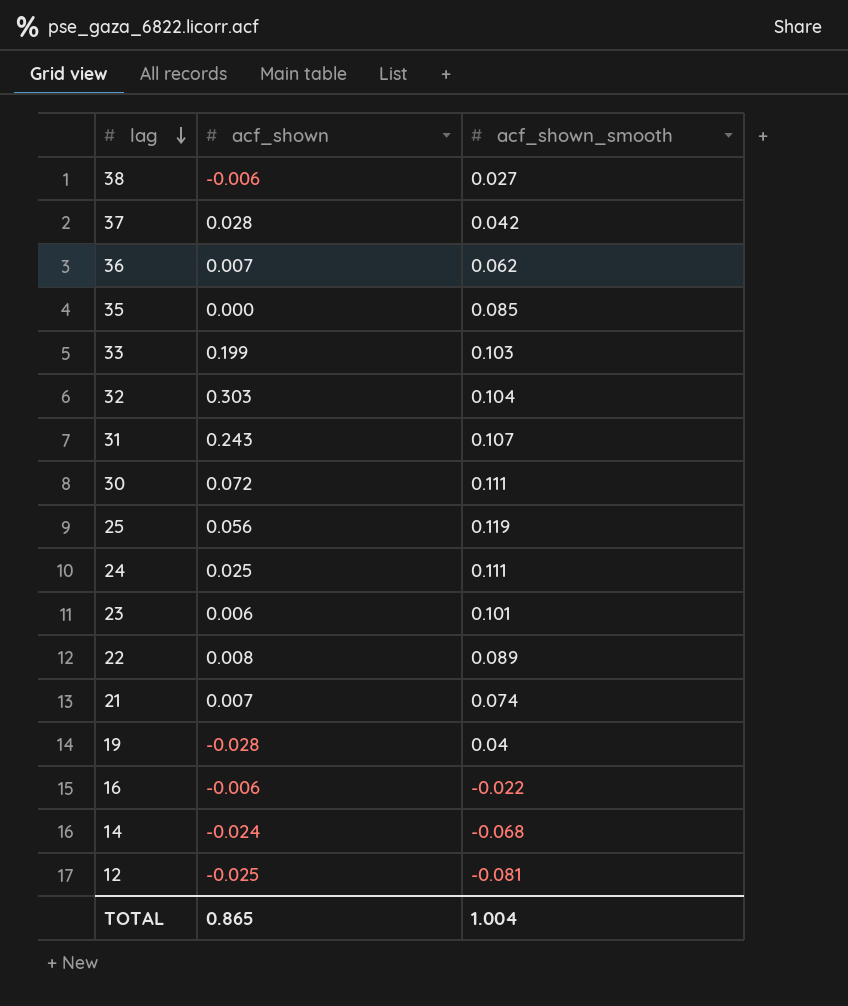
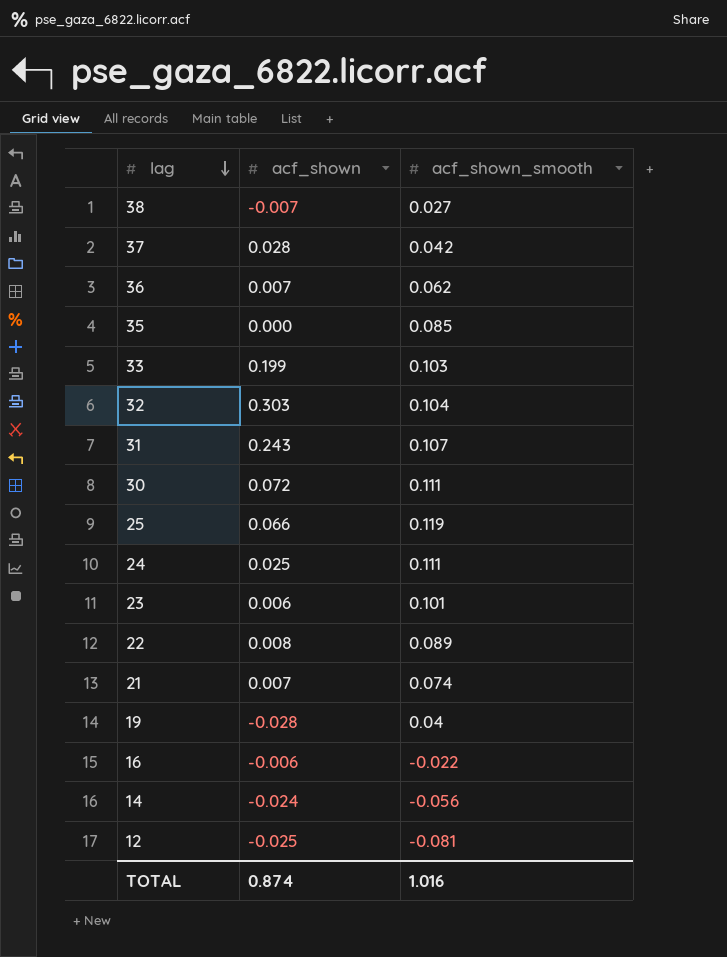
38 | acf_shown: -0.006 -> -0.007
25 | acf_shown: 0.056 -> 0.066
14 | acf_shown_smooth: -0.068 -> -0.056
TOTAL | acf_shown: 0.865 -> 0.874
TOTAL | acf_shown_smooth: 1.004 -> 1.016

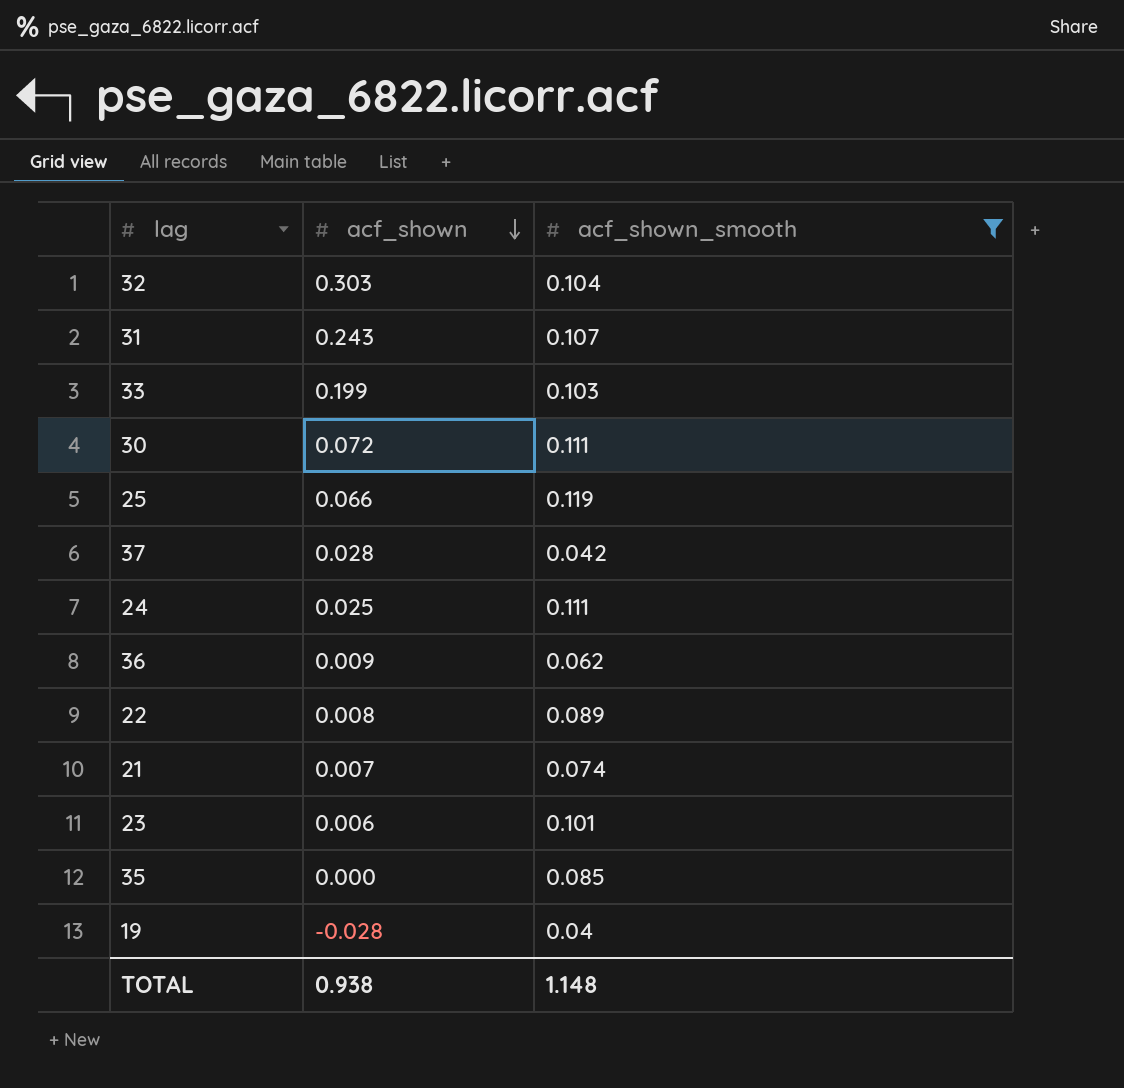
filter: none -> acf_shown_smooth >= 0.04
row order: lag descending -> acf_shown descending
36 | acf_shown: 0.007 -> 0.009
TOTAL | acf_shown: 0.874 -> 0.938
TOTAL | acf_shown_smooth: 1.016 -> 1.148

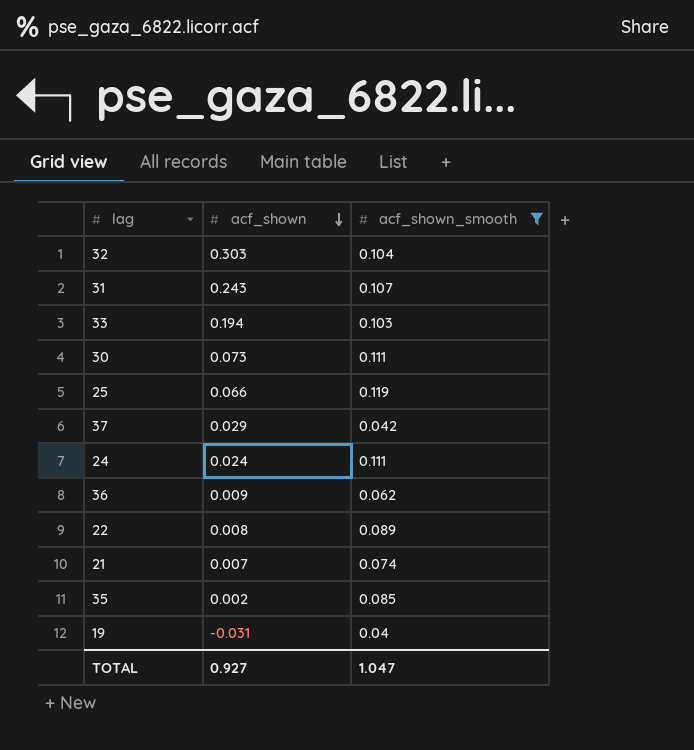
row 23: 0.006 | 0.101 -> none
33 | acf_shown: 0.199 -> 0.194
30 | acf_shown: 0.072 -> 0.073
37 | acf_shown: 0.028 -> 0.029
24 | acf_shown: 0.025 -> 0.024
35 | acf_shown: 0.000 -> 0.002
19 | acf_shown: -0.028 -> -0.031
TOTAL | acf_shown: 0.938 -> 0.927
TOTAL | acf_shown_smooth: 1.148 -> 1.047

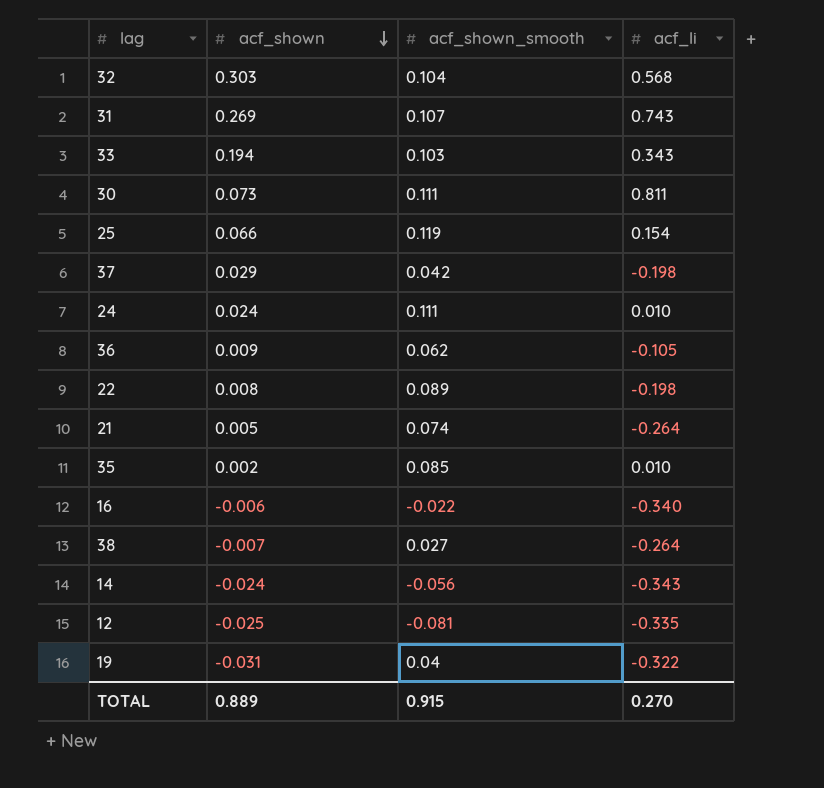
filter: acf_shown_smooth >= 0.04 -> none
column acf_li | position: none -> 4
31 | acf_shown: 0.243 -> 0.269
21 | acf_shown: 0.007 -> 0.005
TOTAL | acf_shown: 0.927 -> 0.889
TOTAL | acf_shown_smooth: 1.047 -> 0.915

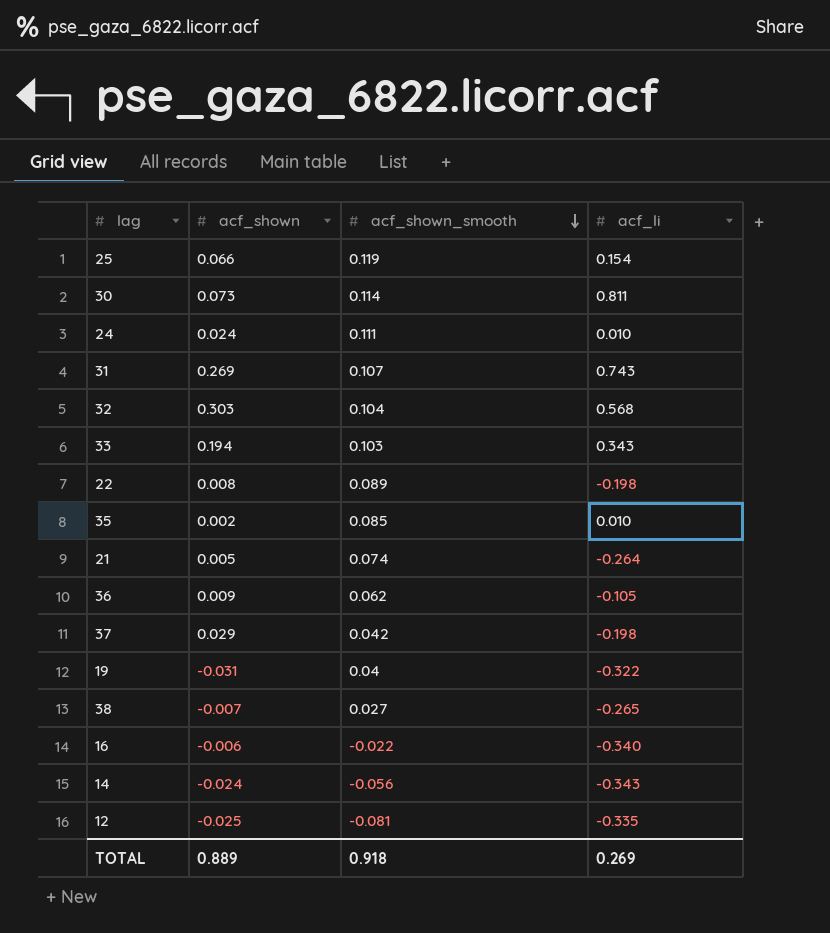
row order: acf_shown descending -> acf_shown_smooth descending
30 | acf_shown_smooth: 0.111 -> 0.114
38 | acf_li: -0.264 -> -0.265
TOTAL | acf_shown_smooth: 0.915 -> 0.918
TOTAL | acf_li: 0.270 -> 0.269

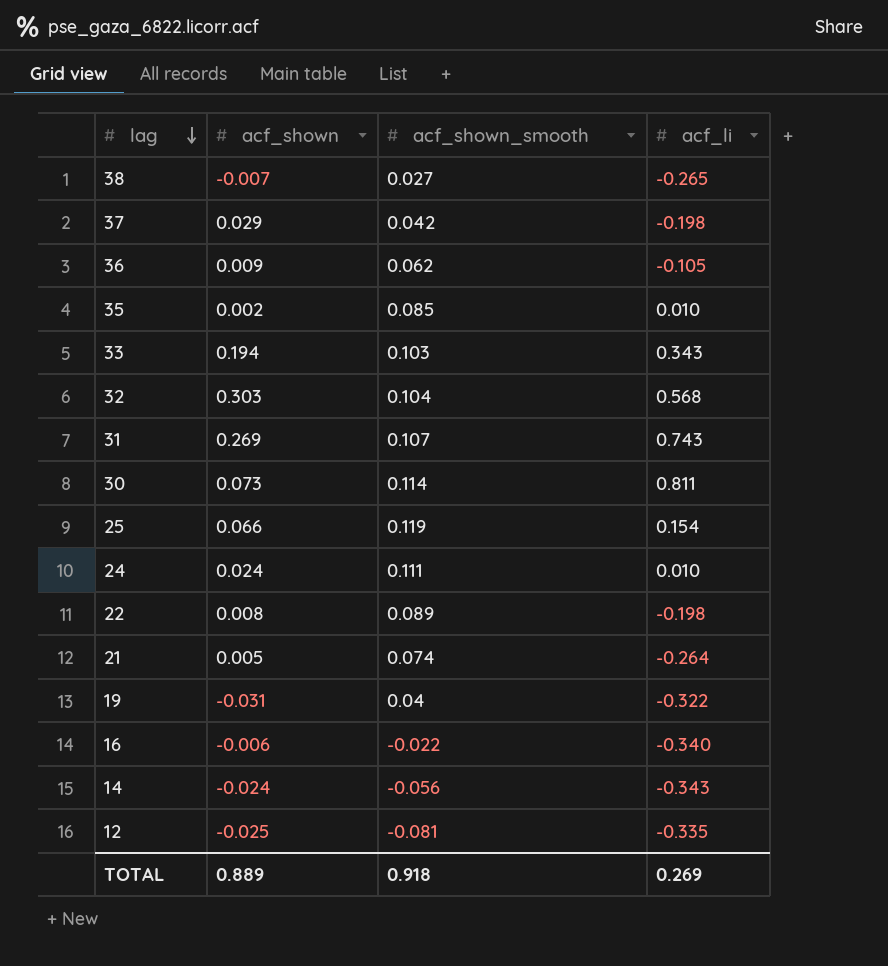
row order: acf_shown_smooth descending -> lag descending

